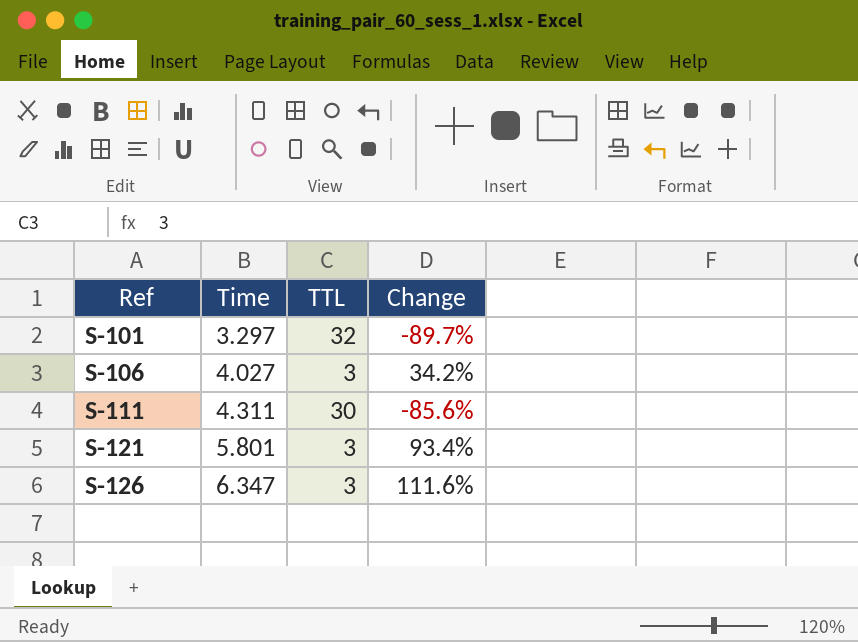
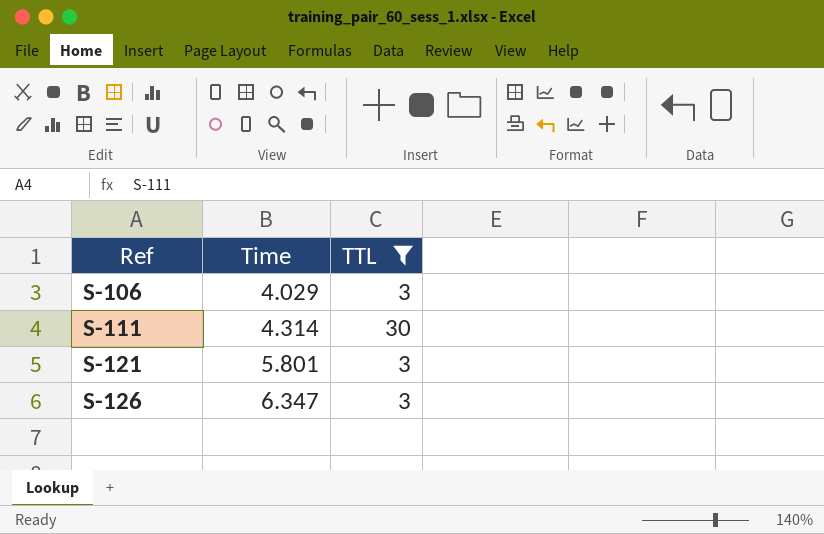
filter: none -> TTL != 32
column Change | formula: ([Time] - [TTL]) / [TTL] -> none
S-106 | Time: 4.027 -> 4.029
S-111 | Time: 4.311 -> 4.314

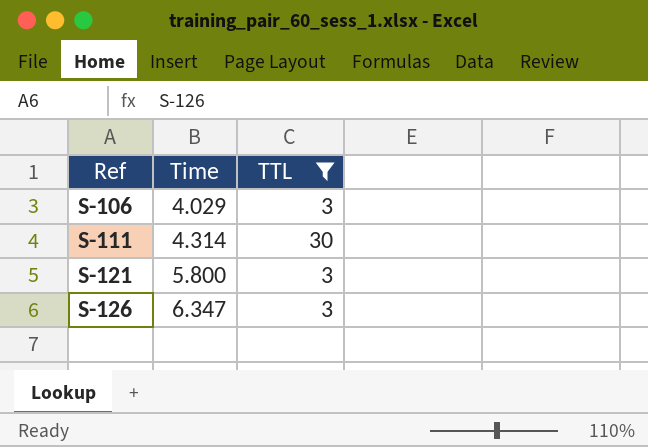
S-121 | Time: 5.801 -> 5.800

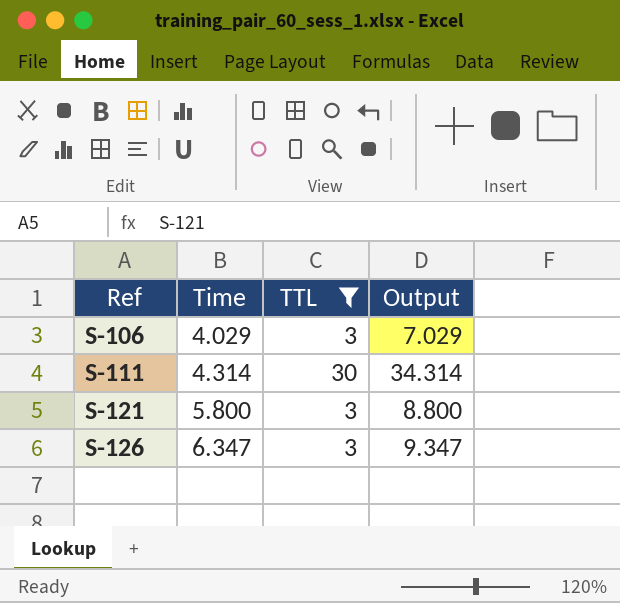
column Output | formula: none -> [Time] + [TTL]

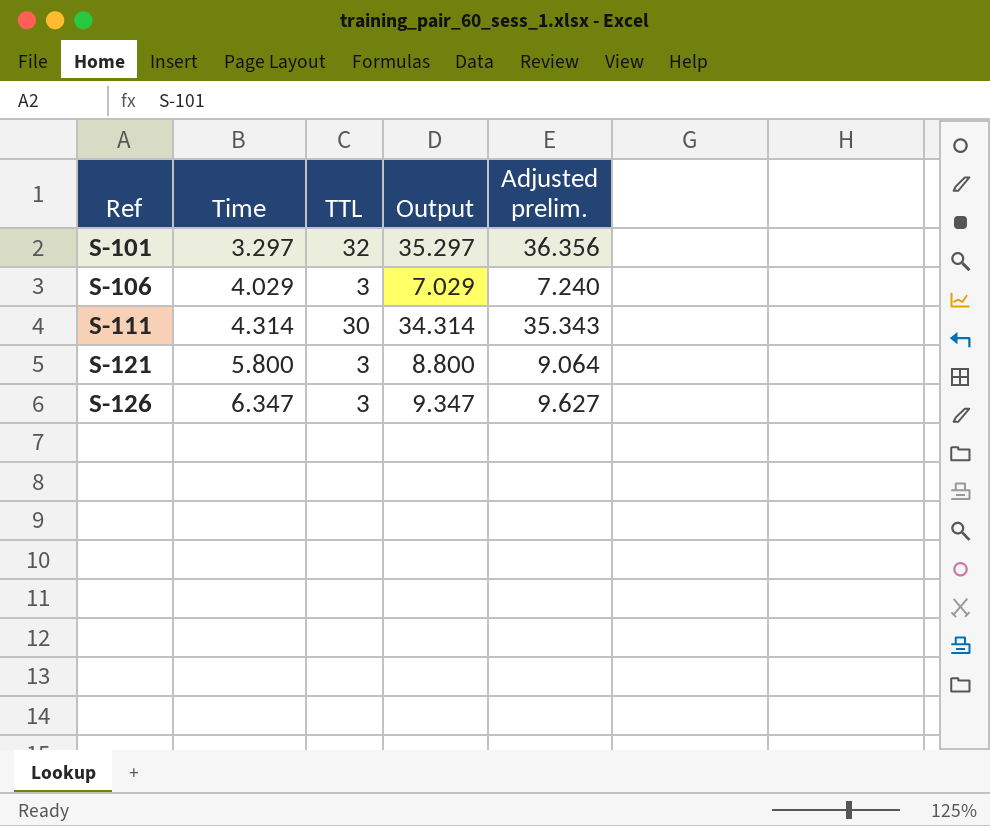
filter: TTL != 32 -> none
column Adjusted prelim. | formula: none -> [Output] * 1.03

